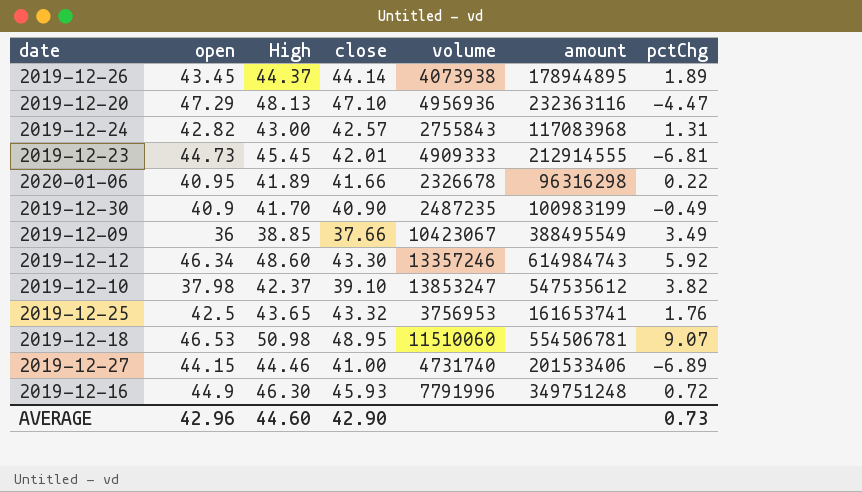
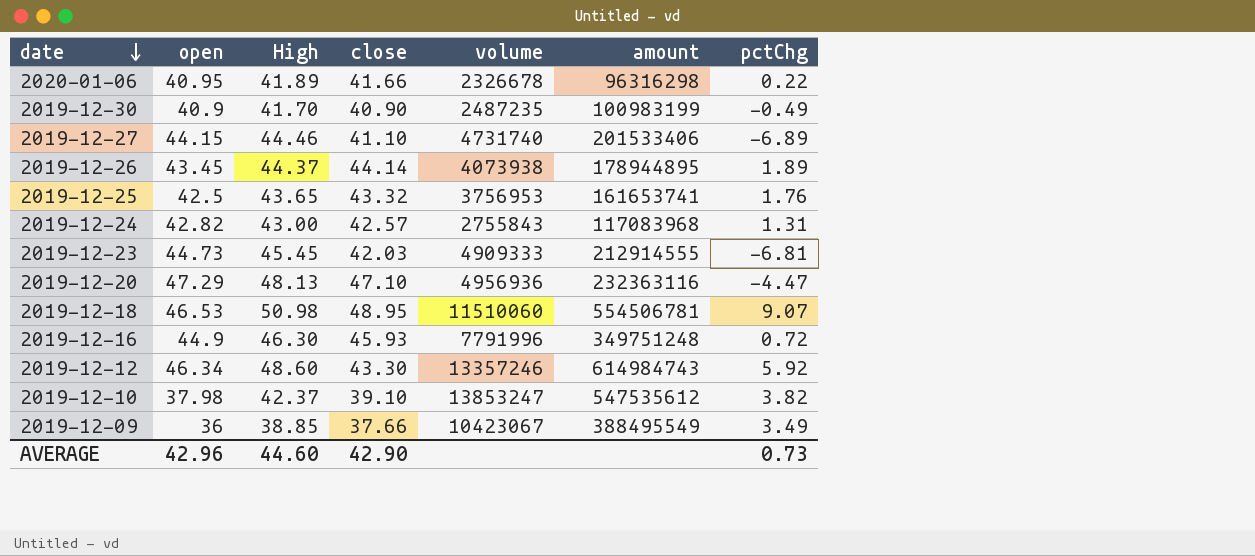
row order: none -> date descending
2019-12-27 | close: 41.00 -> 41.10
2019-12-23 | close: 42.01 -> 42.03

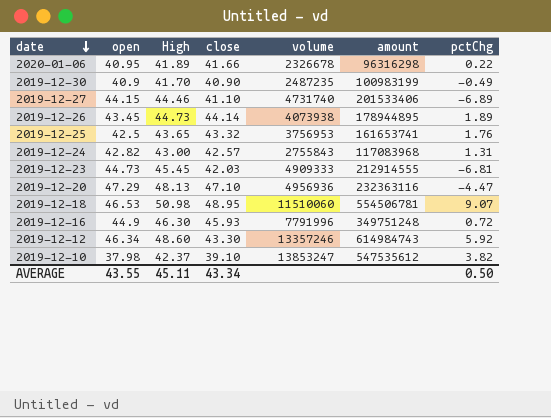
row 2019-12-09: 36 | 38.85 | 37.66 | 10423067 | 388495549 | 3.49 -> none
2019-12-26 | High: 44.37 -> 44.73
AVERAGE | open: 42.96 -> 43.55
AVERAGE | High: 44.60 -> 45.11
AVERAGE | close: 42.90 -> 43.34
AVERAGE | pctChg: 0.73 -> 0.50

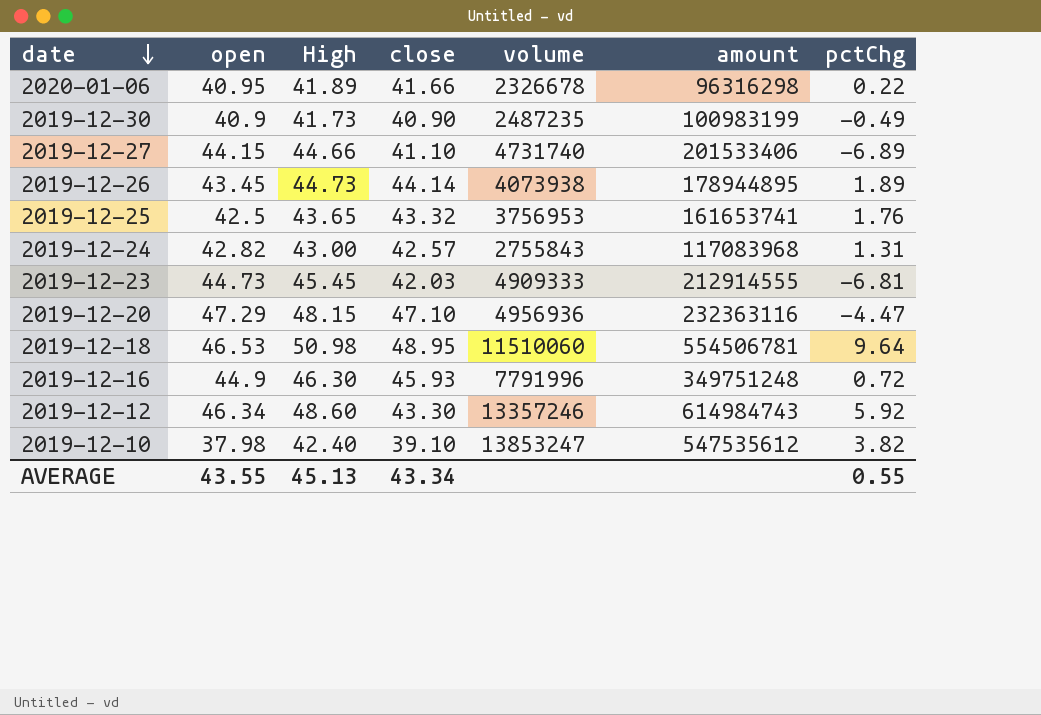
2019-12-30 | High: 41.70 -> 41.73
2019-12-27 | High: 44.46 -> 44.66
2019-12-20 | High: 48.13 -> 48.15
2019-12-18 | pctChg: 9.07 -> 9.64
2019-12-10 | High: 42.37 -> 42.40
AVERAGE | High: 45.11 -> 45.13
AVERAGE | pctChg: 0.50 -> 0.55

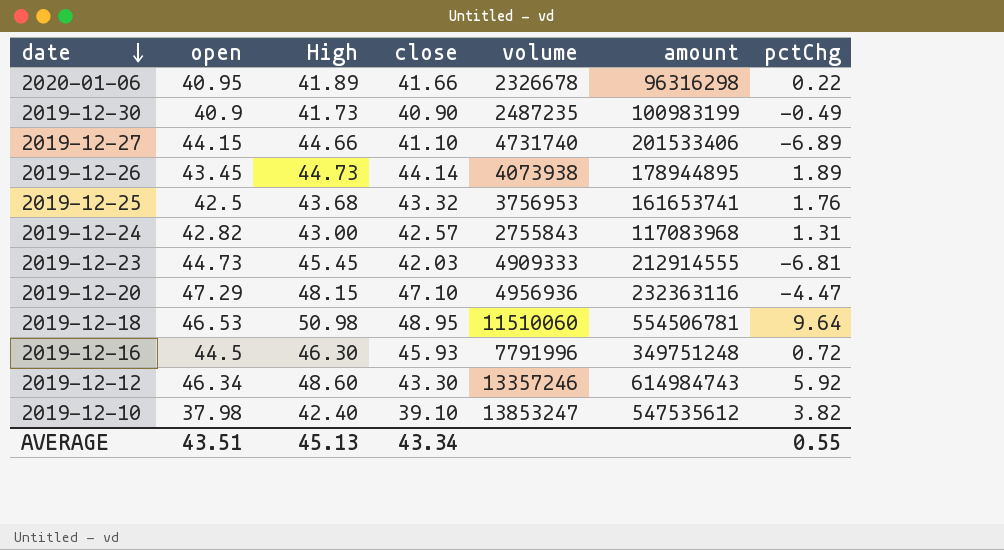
2019-12-25 | High: 43.65 -> 43.68
2019-12-16 | open: 44.9 -> 44.5
AVERAGE | open: 43.55 -> 43.51

